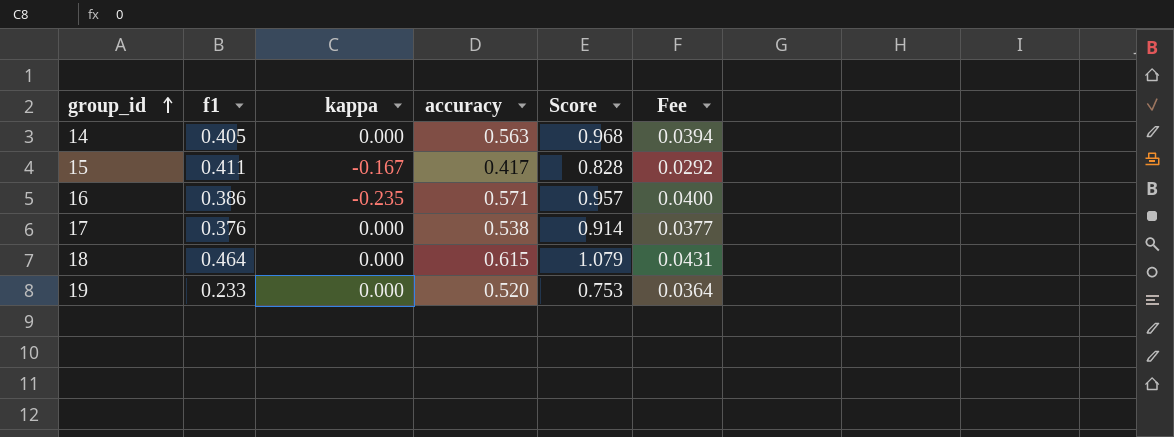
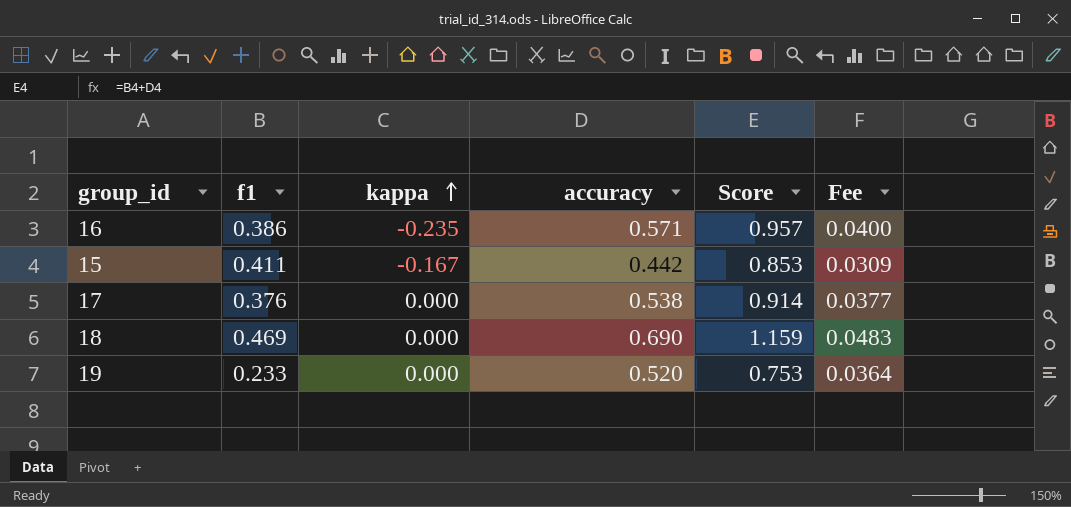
row order: group_id ascending -> kappa ascending
row 14: 0.405 | 0.000 | 0.563 | 0.968 | 0.0394 -> none
15 | accuracy: 0.417 -> 0.442
15 | Score: 0.828 -> 0.853
15 | Fee: 0.0292 -> 0.0309
18 | f1: 0.464 -> 0.469
18 | accuracy: 0.615 -> 0.690
18 | Score: 1.079 -> 1.159
18 | Fee: 0.0431 -> 0.0483

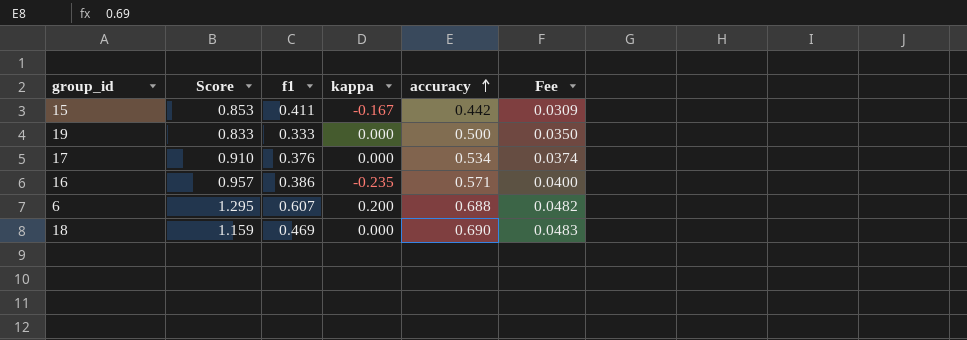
row order: kappa ascending -> accuracy ascending
column Score | position: 5 -> 2
19 | Score: 0.753 -> 0.833
19 | f1: 0.233 -> 0.333
19 | accuracy: 0.520 -> 0.500
19 | Fee: 0.0364 -> 0.0350
17 | Score: 0.914 -> 0.910
17 | accuracy: 0.538 -> 0.534
17 | Fee: 0.0377 -> 0.0374
row 6: none -> 1.295 | 0.607 | 0.200 | 0.688 | 0.0482

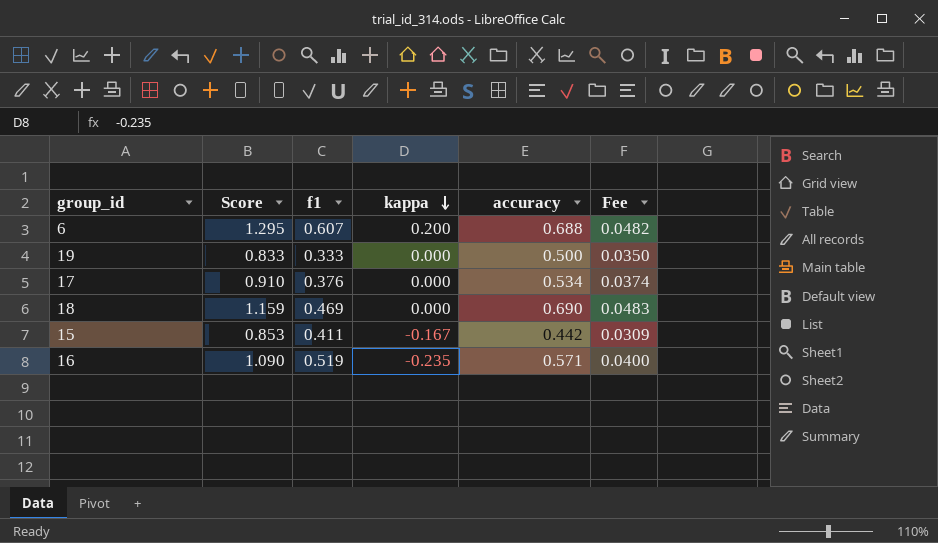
row order: accuracy ascending -> kappa descending
16 | Score: 0.957 -> 1.090
16 | f1: 0.386 -> 0.519

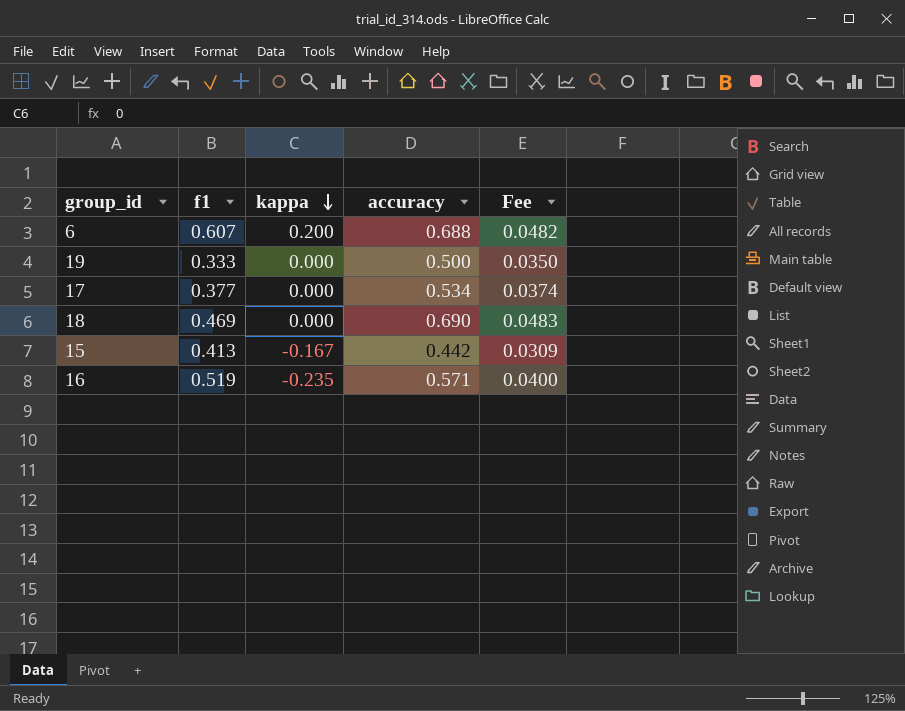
column Score | formula: [f1] + [accuracy] -> none
17 | f1: 0.376 -> 0.377
15 | f1: 0.411 -> 0.413

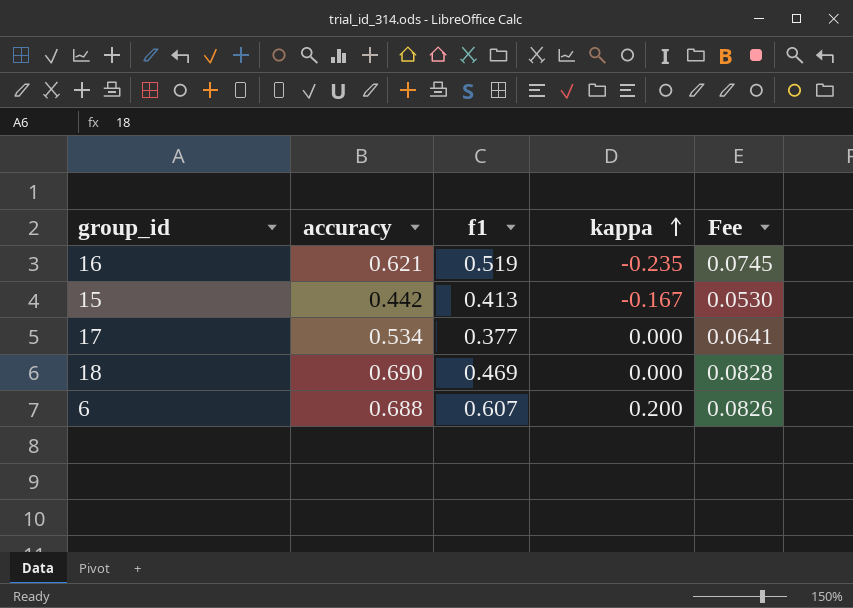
row order: kappa descending -> kappa ascending
column accuracy | position: 4 -> 2
column Fee | formula: [accuracy] * 0.07 -> [accuracy] * 0.12
row 19: 0.333 | 0.000 | 0.500 | 0.0350 -> none
16 | accuracy: 0.571 -> 0.621

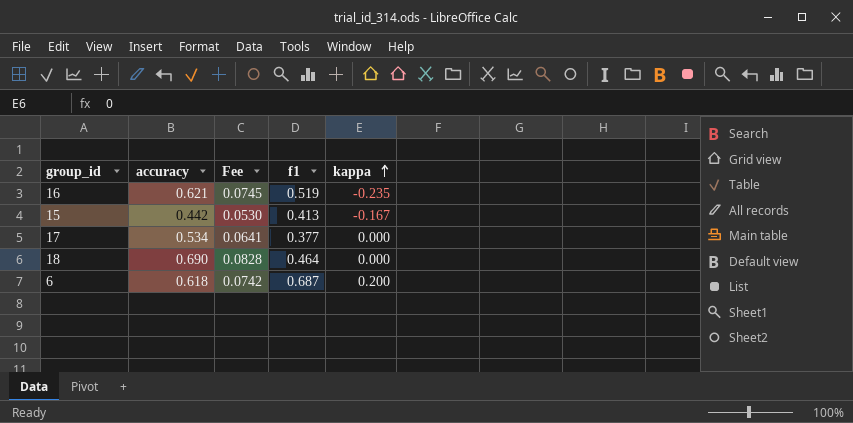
column Fee | position: 5 -> 3
18 | f1: 0.469 -> 0.464
6 | accuracy: 0.688 -> 0.618
6 | Fee: 0.0826 -> 0.0742
6 | f1: 0.607 -> 0.687

